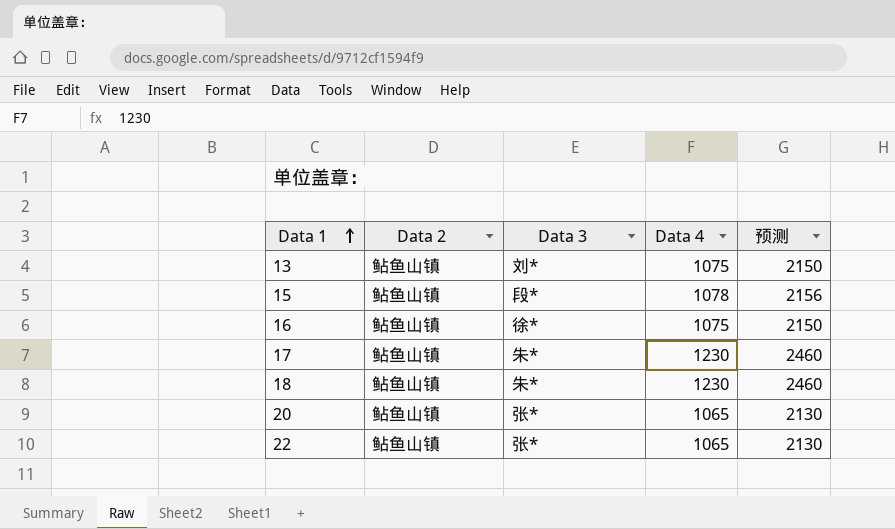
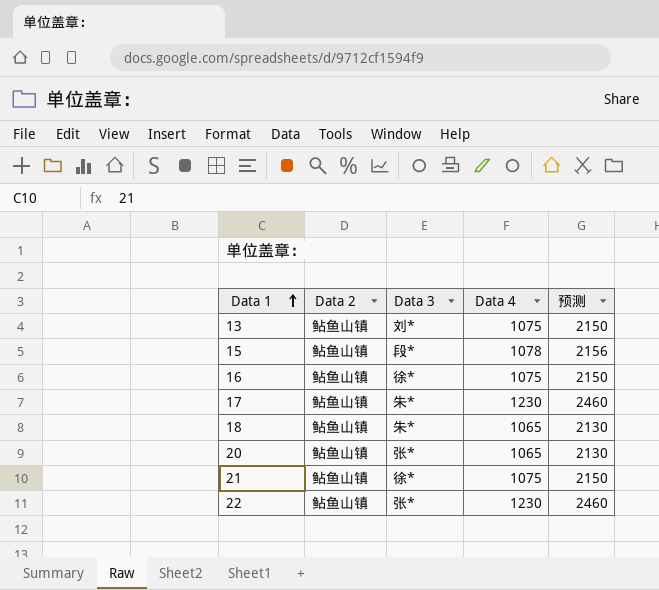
18 | Data 4: 1230 -> 1065
18 | 预测: 2460 -> 2130
row 21: none -> 鲇鱼山镇 | 徐* | 1075 | 2150
22 | Data 4: 1065 -> 1230
22 | 预测: 2130 -> 2460

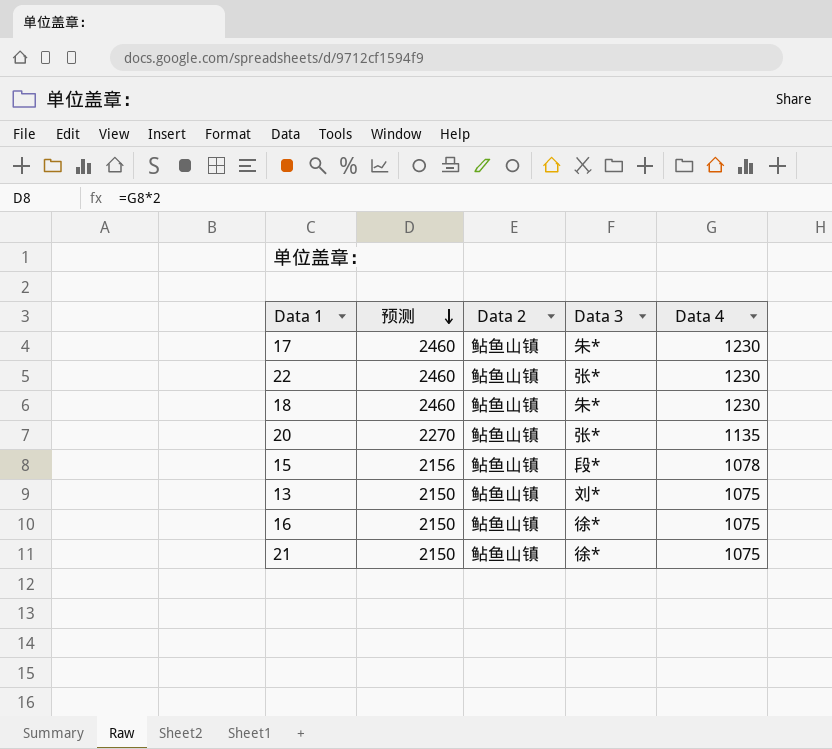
row order: Data 1 ascending -> 预测 descending
column 预测 | position: 5 -> 2
18 | 预测: 2130 -> 2460
18 | Data 4: 1065 -> 1230
20 | 预测: 2130 -> 2270
20 | Data 4: 1065 -> 1135

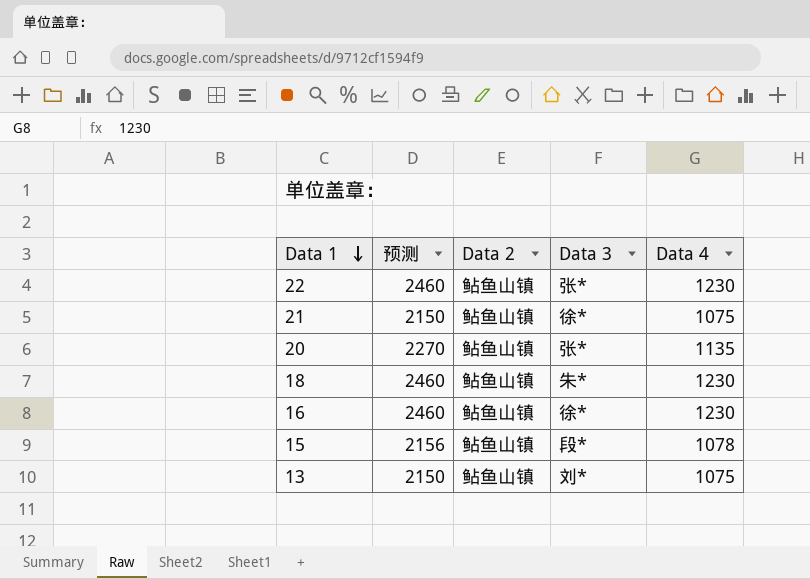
row order: 预测 descending -> Data 1 descending
row 17: 2460 | 鲇鱼山镇 | 朱* | 1230 -> none
16 | 预测: 2150 -> 2460
16 | Data 4: 1075 -> 1230

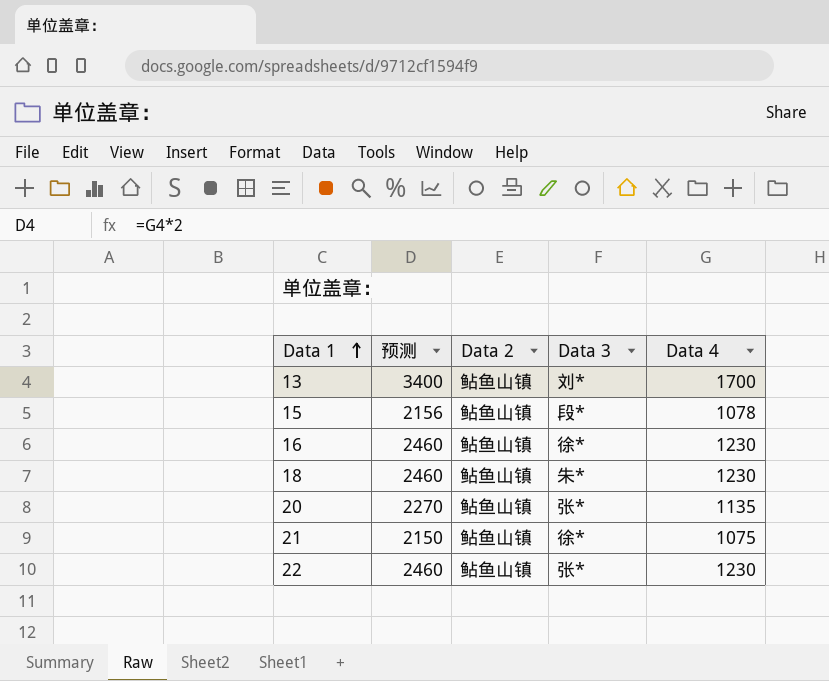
row order: Data 1 descending -> Data 1 ascending
13 | 预测: 2150 -> 3400
13 | Data 4: 1075 -> 1700

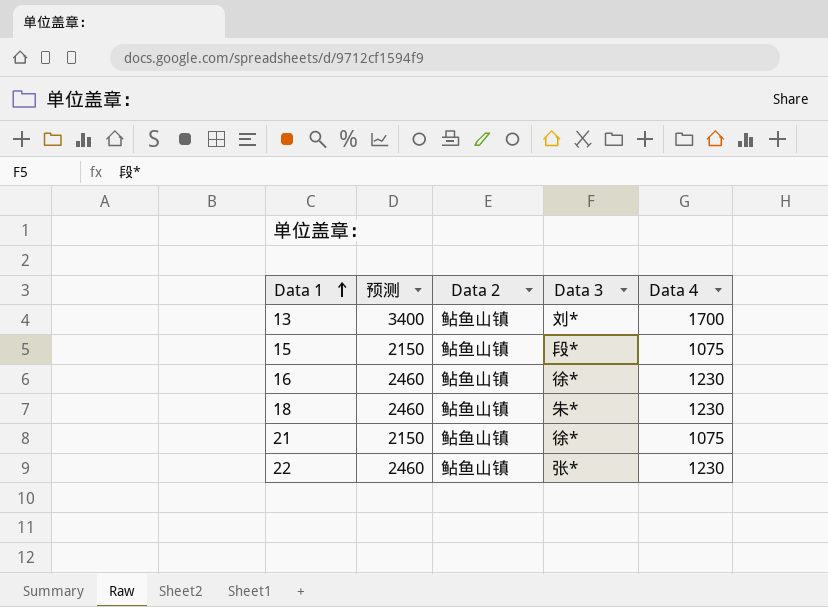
row 20: 2270 | 鲇鱼山镇 | 张* | 1135 -> none
15 | 预测: 2156 -> 2150
15 | Data 4: 1078 -> 1075

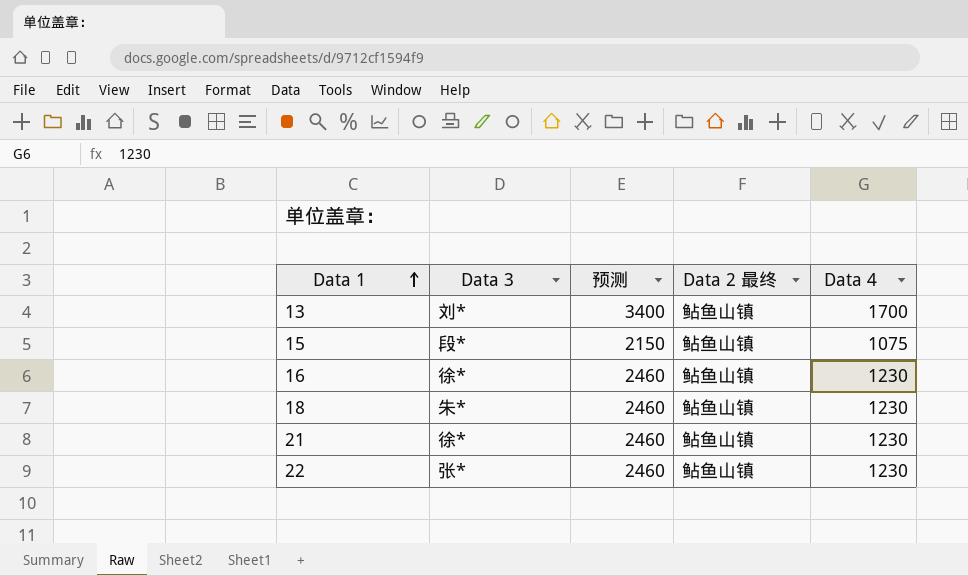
column Data 3 | position: 4 -> 2
column name: Data 2 -> Data 2 最终
21 | 预测: 2150 -> 2460
21 | Data 4: 1075 -> 1230

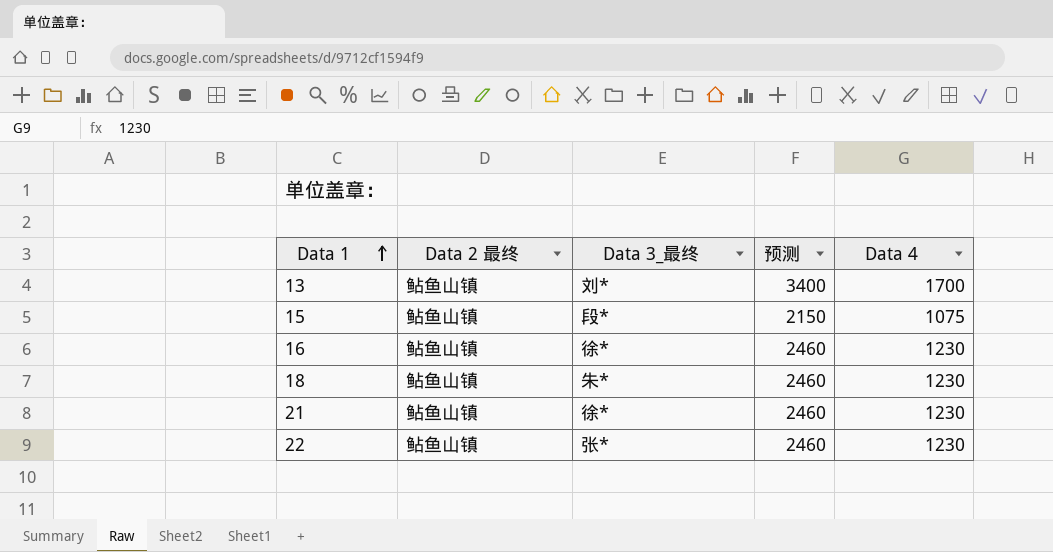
column Data 2 最终 | position: 4 -> 2
column name: Data 3 -> Data 3_最终

